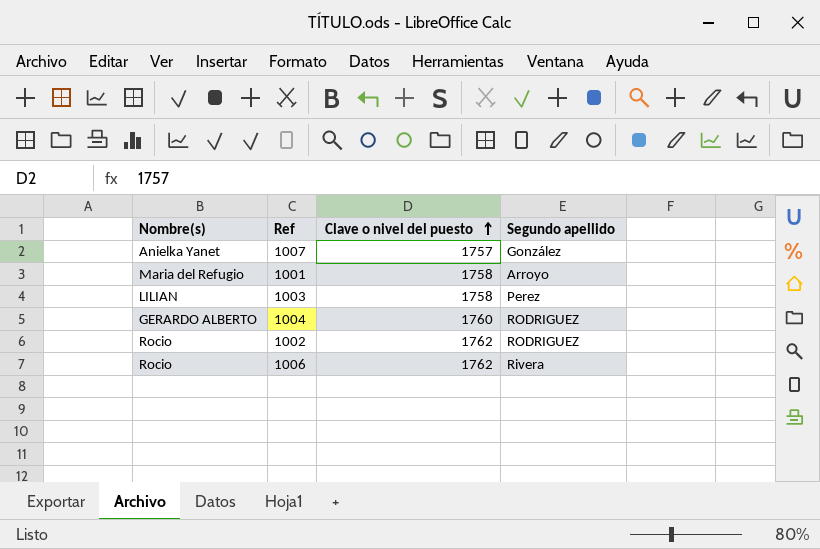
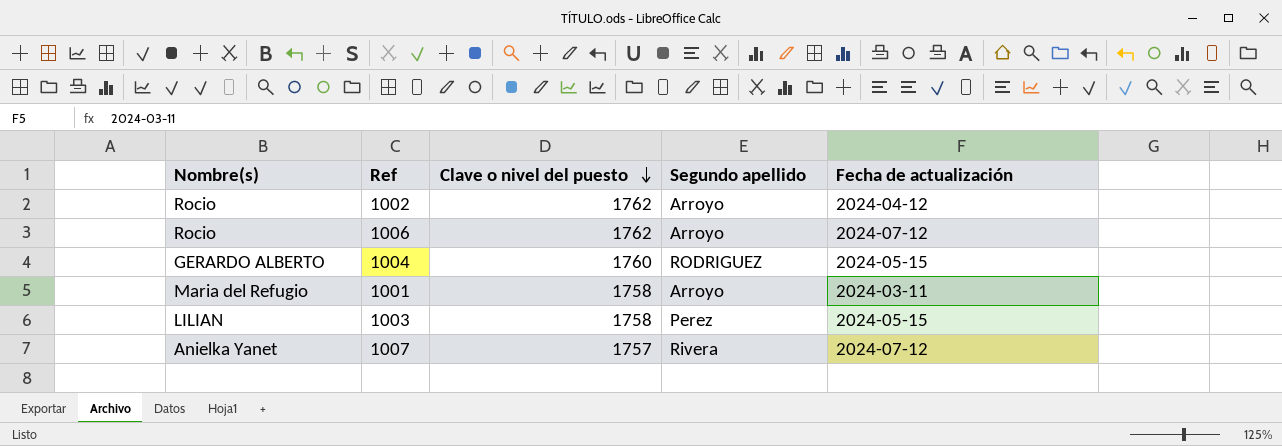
row order: Clave o nivel del puesto ascending -> Clave o nivel del puesto descending
column Fecha de actualización | position: none -> 5
1002 | Segundo apellido: RODRIGUEZ -> Arroyo
1006 | Segundo apellido: Rivera -> Arroyo
1007 | Segundo apellido: González -> Rivera

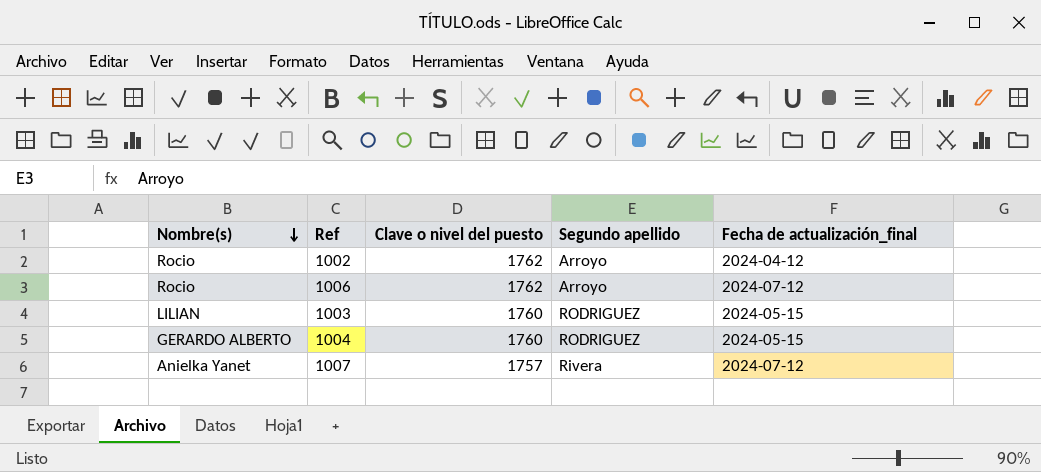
row order: Clave o nivel del puesto descending -> Nombre(s) descending
column name: Fecha de actualización -> Fecha de actualización_final
row 1001: Maria del Refugio | 1758 | Arroyo | 2024-03-11 -> none
1003 | Clave o nivel del puesto: 1758 -> 1760
1003 | Segundo apellido: Perez -> RODRIGUEZ

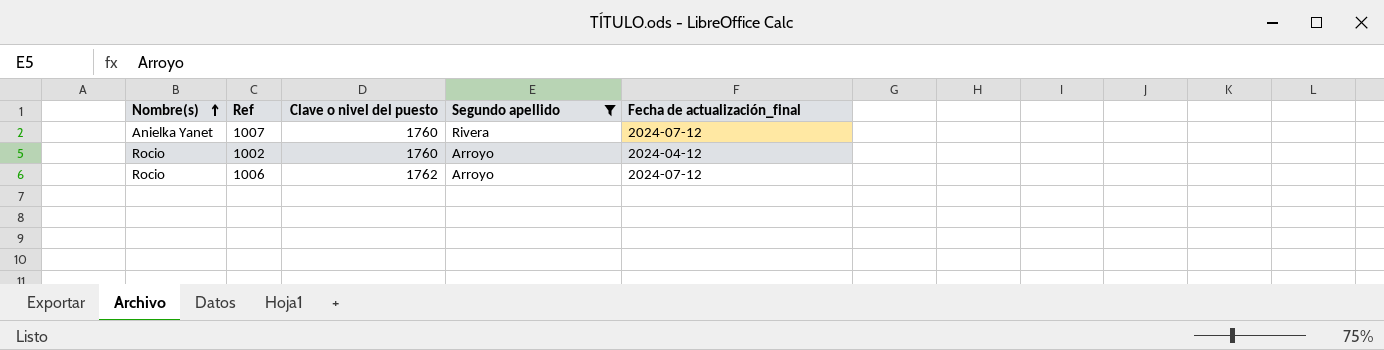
filter: none -> Segundo apellido != RODRIGUEZ
row order: Nombre(s) descending -> Nombre(s) ascending
1007 | Clave o nivel del puesto: 1757 -> 1760
1002 | Clave o nivel del puesto: 1762 -> 1760

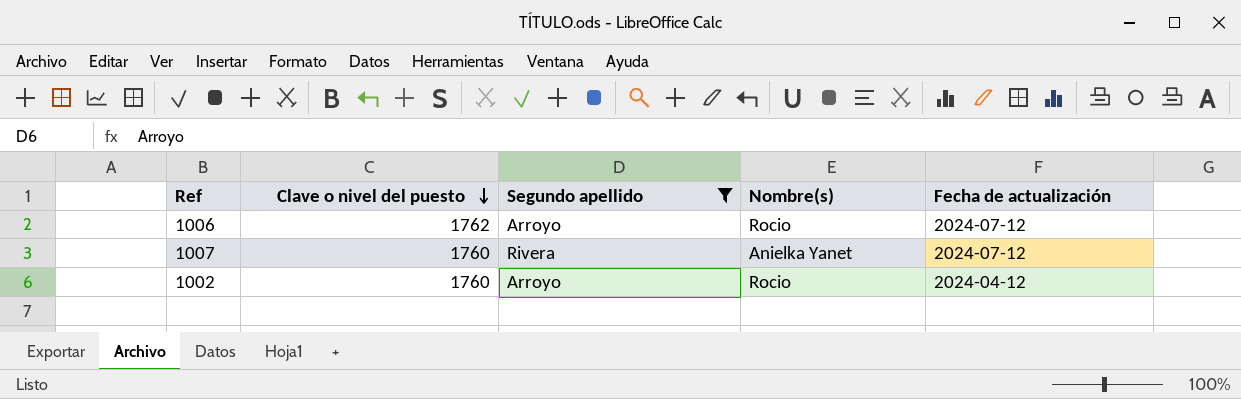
row order: Nombre(s) ascending -> Clave o nivel del puesto descending
column Nombre(s) | position: 1 -> 4
column name: Fecha de actualización_final -> Fecha de actualización

